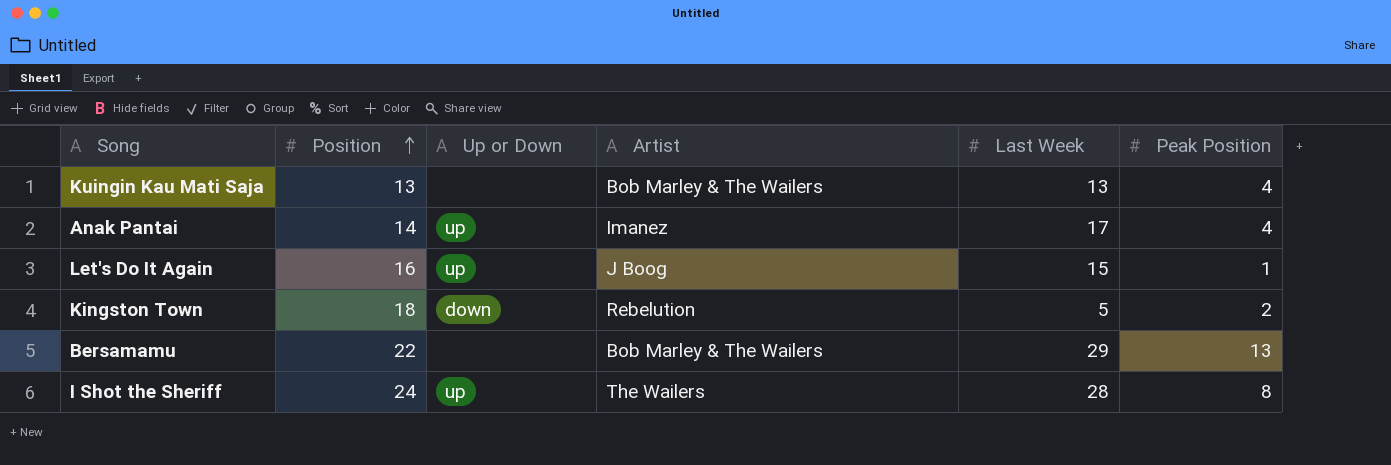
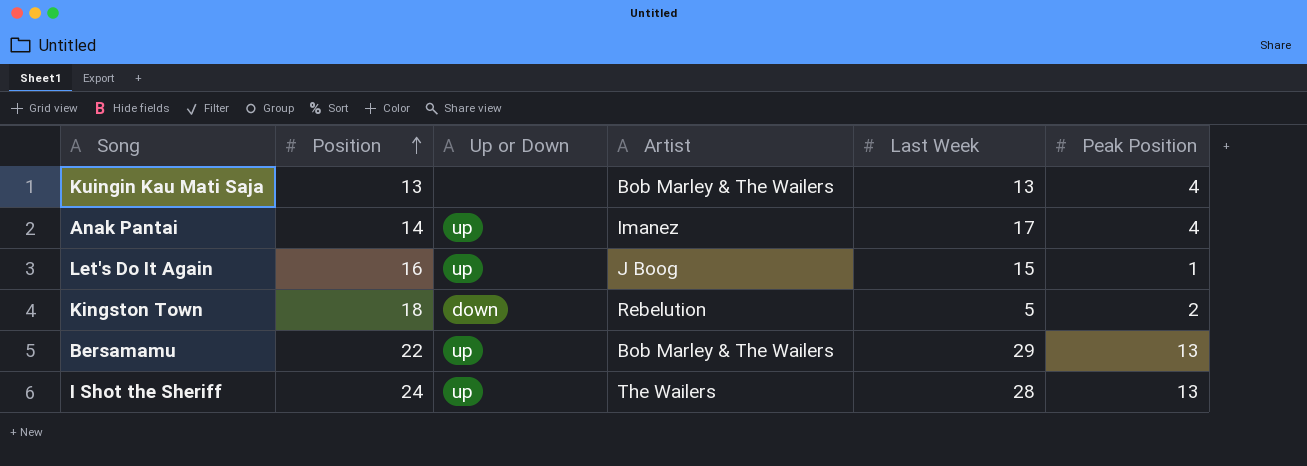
Bersamamu | Up or Down: none -> up
I Shot the Sheriff | Peak Position: 8 -> 13

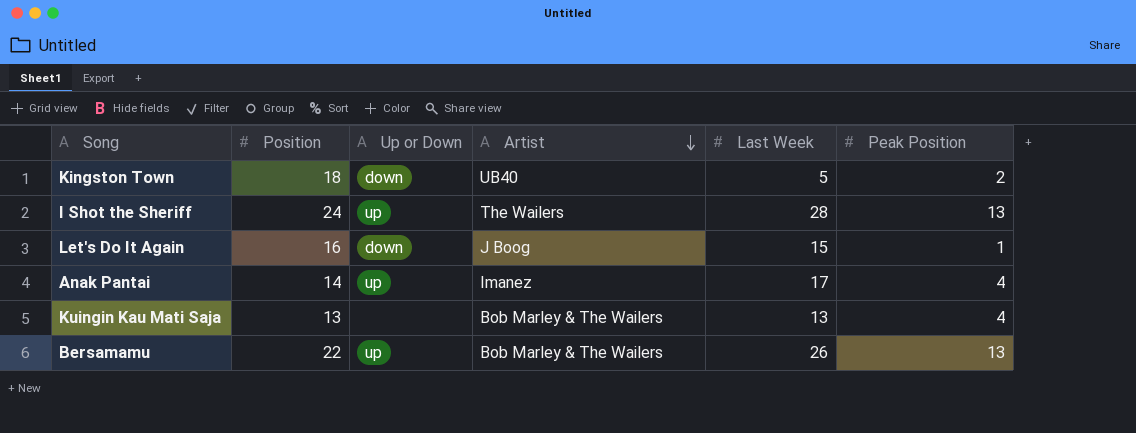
row order: Position ascending -> Artist descending
Kingston Town | Artist: Rebelution -> UB40
Let's Do It Again | Up or Down: up -> down
Bersamamu | Last Week: 29 -> 26

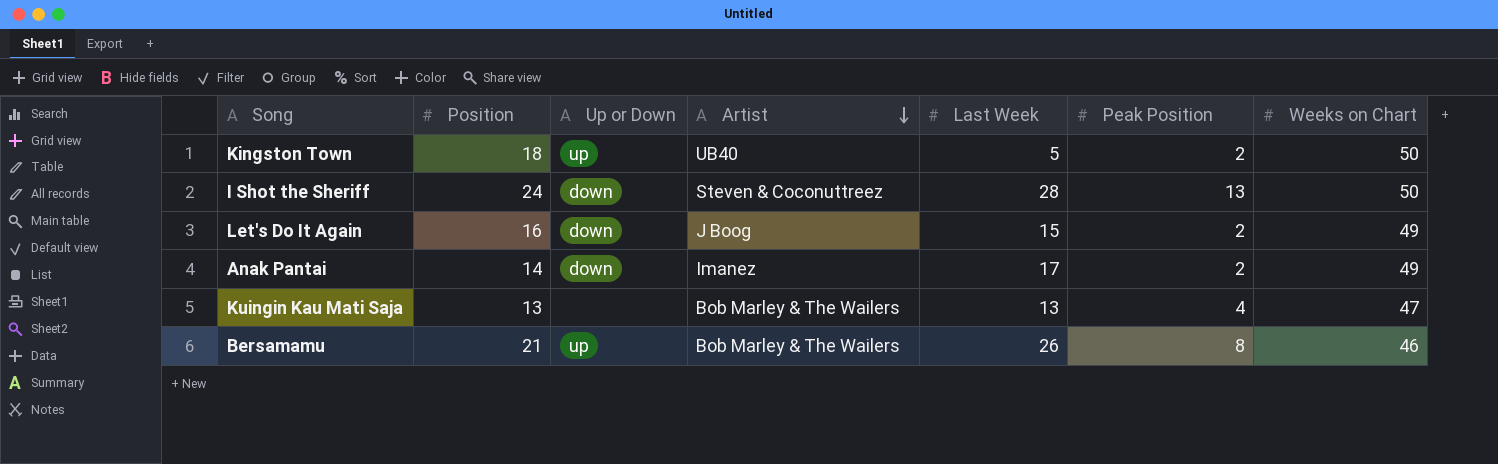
column Weeks on Chart | position: none -> 7
Kingston Town | Up or Down: down -> up
I Shot the Sheriff | Up or Down: up -> down
I Shot the Sheriff | Artist: The Wailers -> Steven & Coconuttreez
Let's Do It Again | Peak Position: 1 -> 2
Anak Pantai | Up or Down: up -> down
Anak Pantai | Peak Position: 4 -> 2
Bersamamu | Position: 22 -> 21
Bersamamu | Peak Position: 13 -> 8

